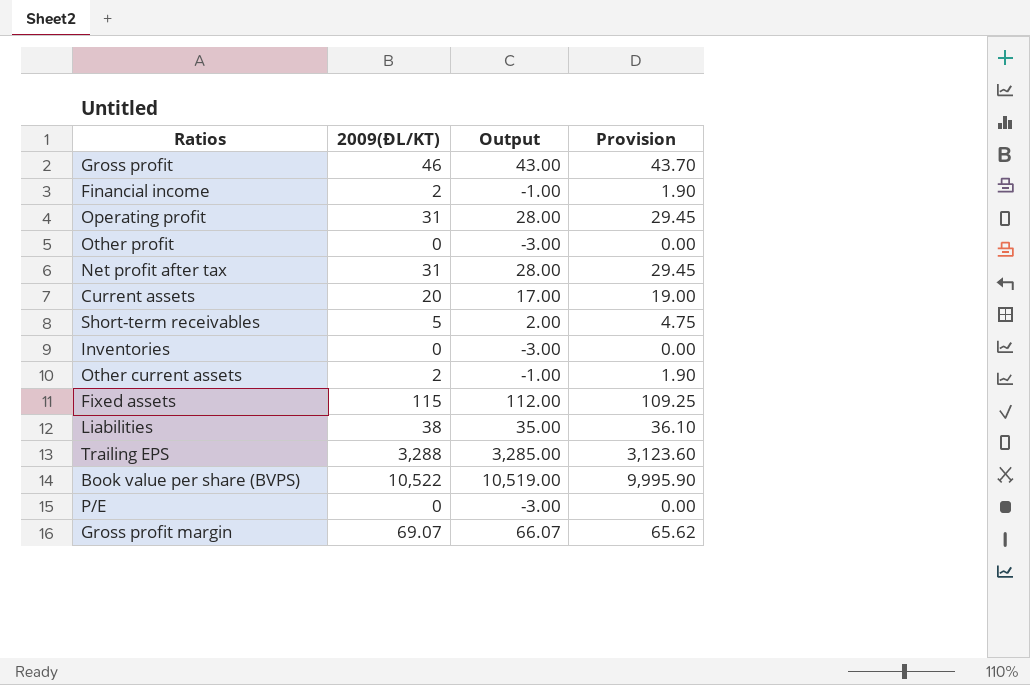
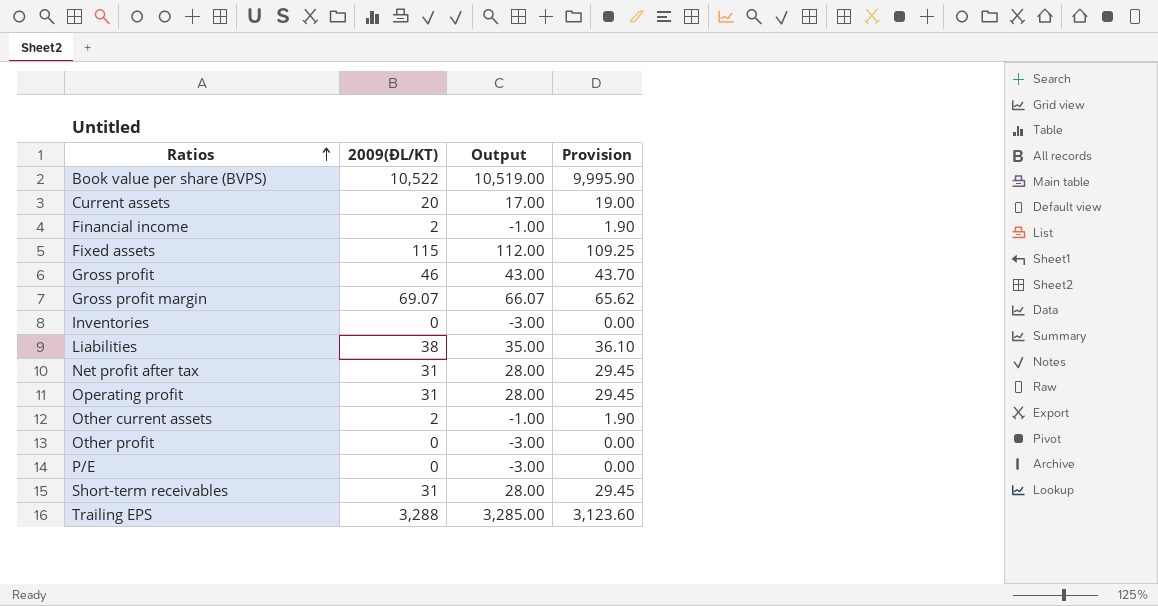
row order: none -> Ratios ascending
Short-term receivables | 2009(ĐL/KT): 5 -> 31
Short-term receivables | Output: 2.00 -> 28.00
Short-term receivables | Provision: 4.75 -> 29.45

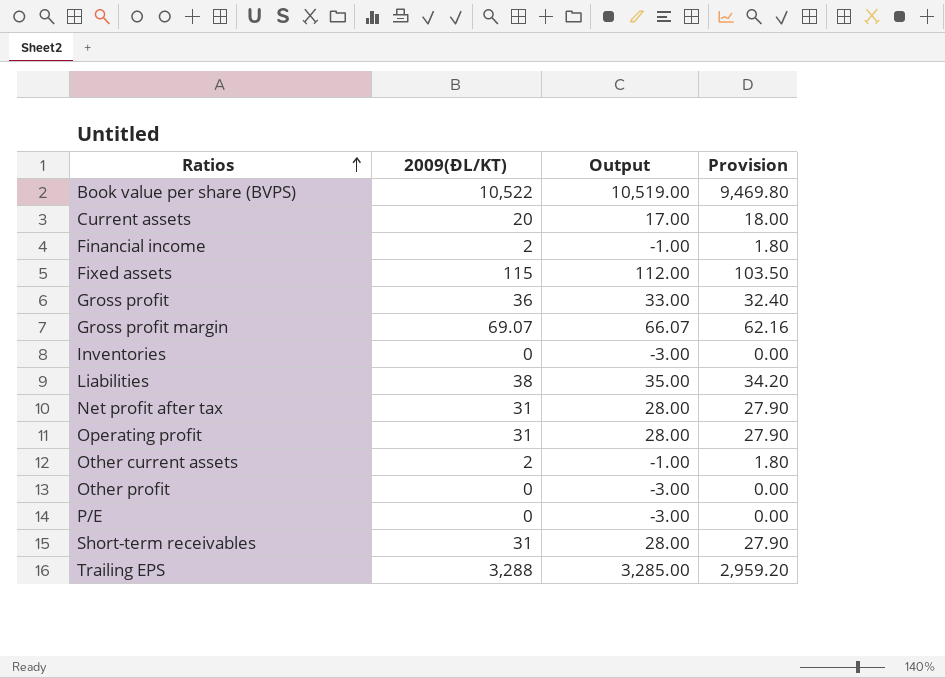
column Provision | formula: [2009(ĐL/KT)] * 0.95 -> [2009(ĐL/KT)] * 0.9
Gross profit | 2009(ĐL/KT): 46 -> 36
Gross profit | Output: 43.00 -> 33.00

